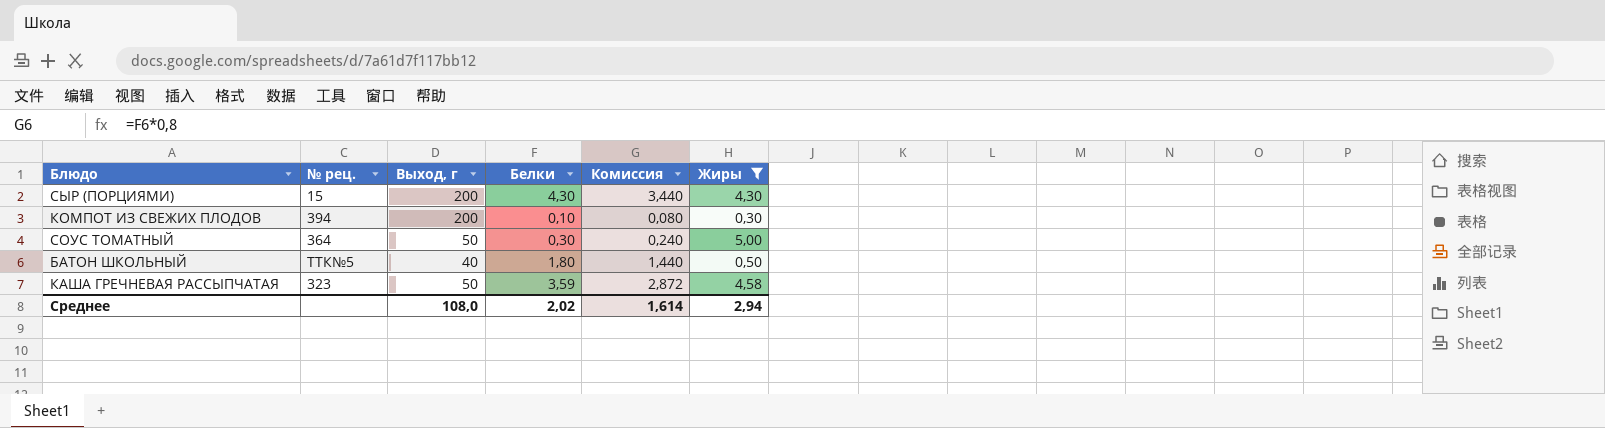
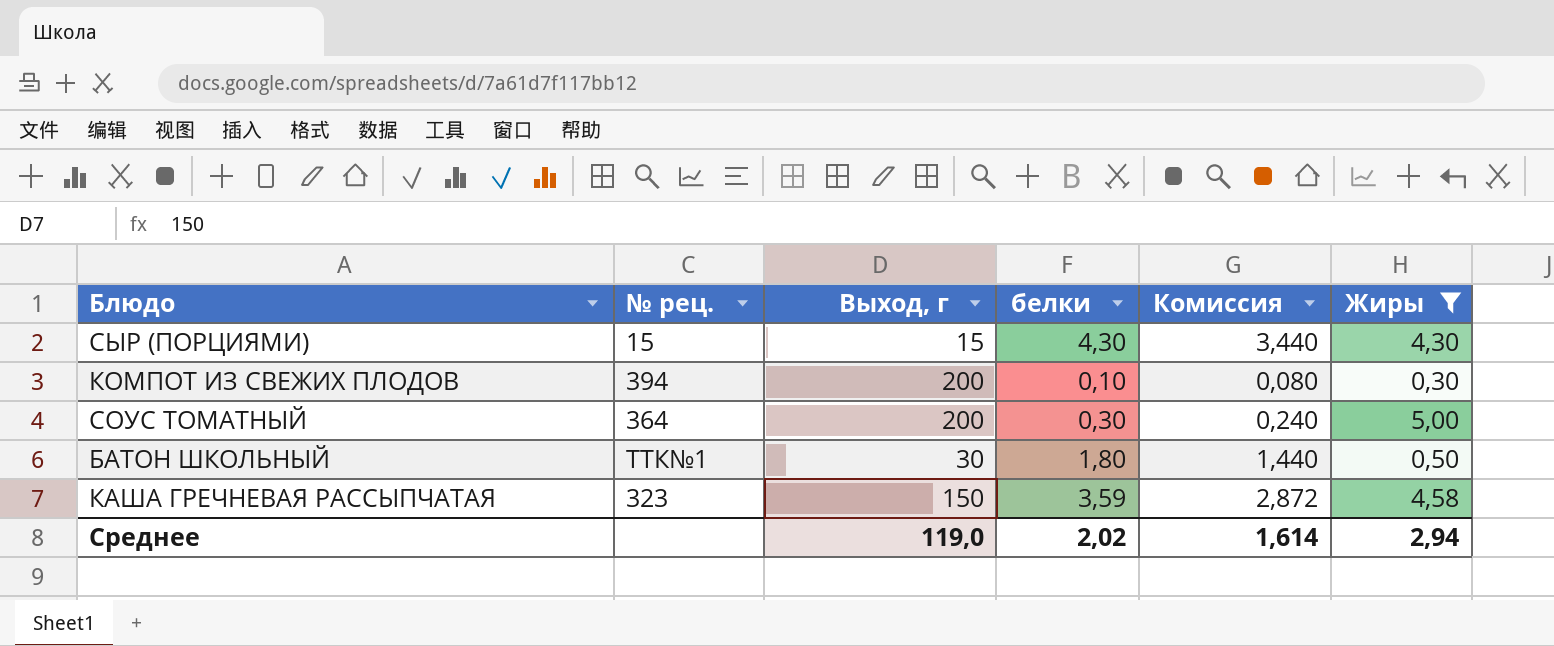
column name: Белки -> белки
СЫР (ПОРЦИЯМИ) | Выход, г: 200 -> 15
СОУС ТОМАТНЫЙ | Выход, г: 50 -> 200
БАТОН ШКОЛЬНЫЙ | № рец.: ТТК№5 -> ТТК№1
БАТОН ШКОЛЬНЫЙ | Выход, г: 40 -> 30
КАША ГРЕЧНЕВАЯ РАССЫПЧАТАЯ | Выход, г: 50 -> 150
Среднее | Выход, г: 108,0 -> 119,0

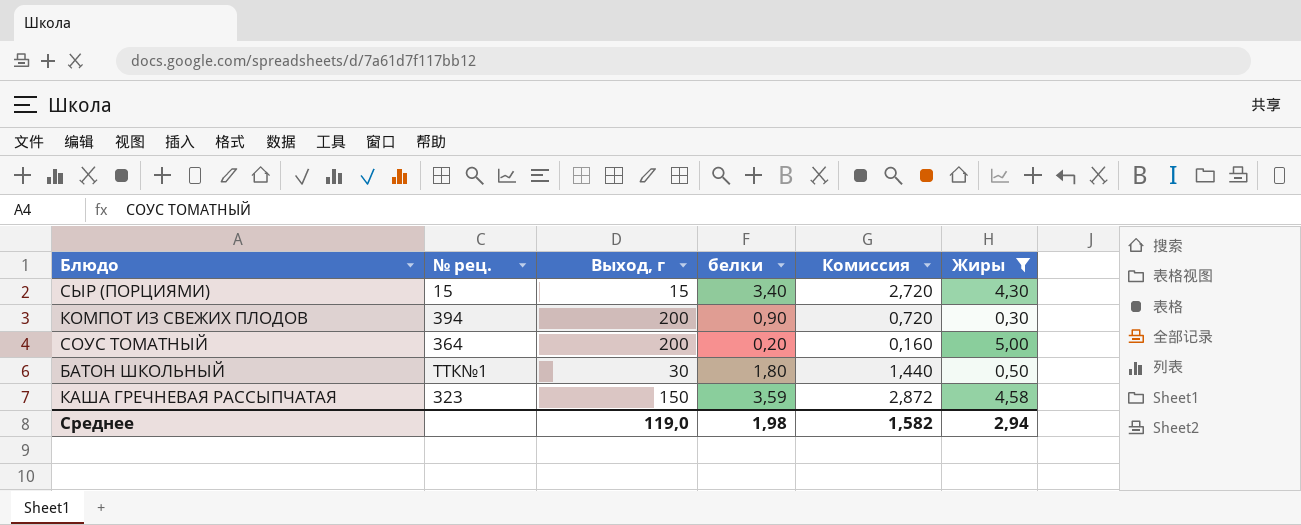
СЫР (ПОРЦИЯМИ) | белки: 4,30 -> 3,40
СЫР (ПОРЦИЯМИ) | Комиссия: 3,440 -> 2,720
КОМПОТ ИЗ СВЕЖИХ ПЛОДОВ | белки: 0,10 -> 0,90
КОМПОТ ИЗ СВЕЖИХ ПЛОДОВ | Комиссия: 0,080 -> 0,720
СОУС ТОМАТНЫЙ | белки: 0,30 -> 0,20
СОУС ТОМАТНЫЙ | Комиссия: 0,240 -> 0,160
Среднее | белки: 2,02 -> 1,98
Среднее | Комиссия: 1,614 -> 1,582

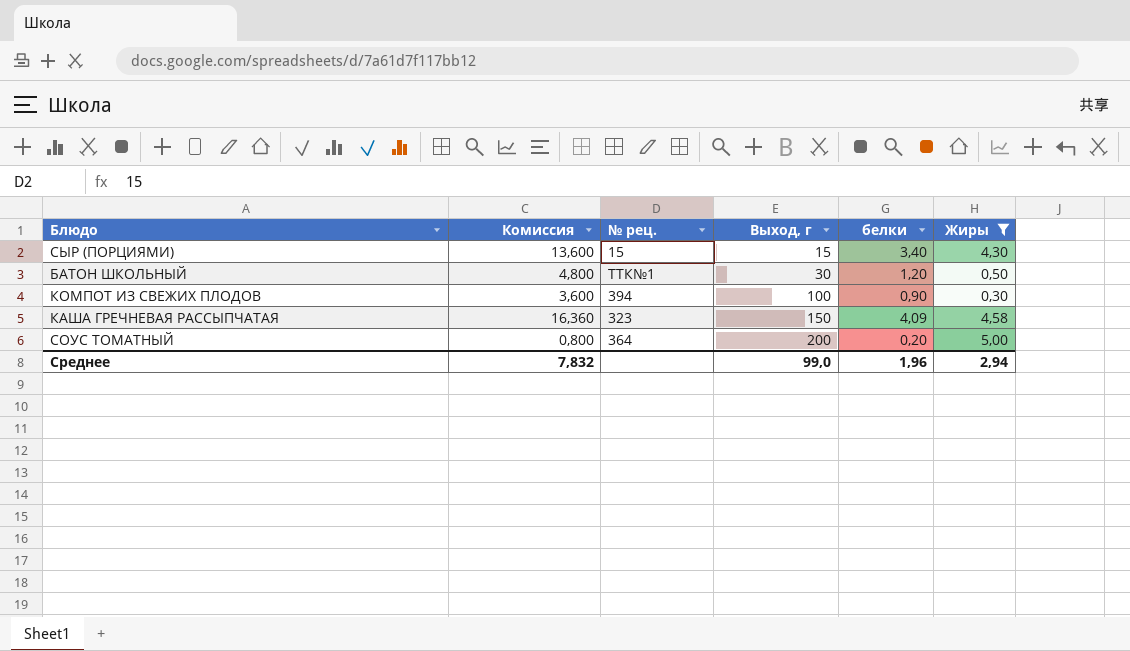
row order: none -> Выход, г ascending
column Комиссия | formula: [белки] * 0,8 -> [белки] * 4
column Комиссия | position: 5 -> 2
БАТОН ШКОЛЬНЫЙ | белки: 1,80 -> 1,20
КОМПОТ ИЗ СВЕЖИХ ПЛОДОВ | Выход, г: 200 -> 100
КАША ГРЕЧНЕВАЯ РАССЫПЧАТАЯ | белки: 3,59 -> 4,09
Среднее | Комиссия: 1,582 -> 7,832
Среднее | Выход, г: 119,0 -> 99,0
Среднее | белки: 1,98 -> 1,96

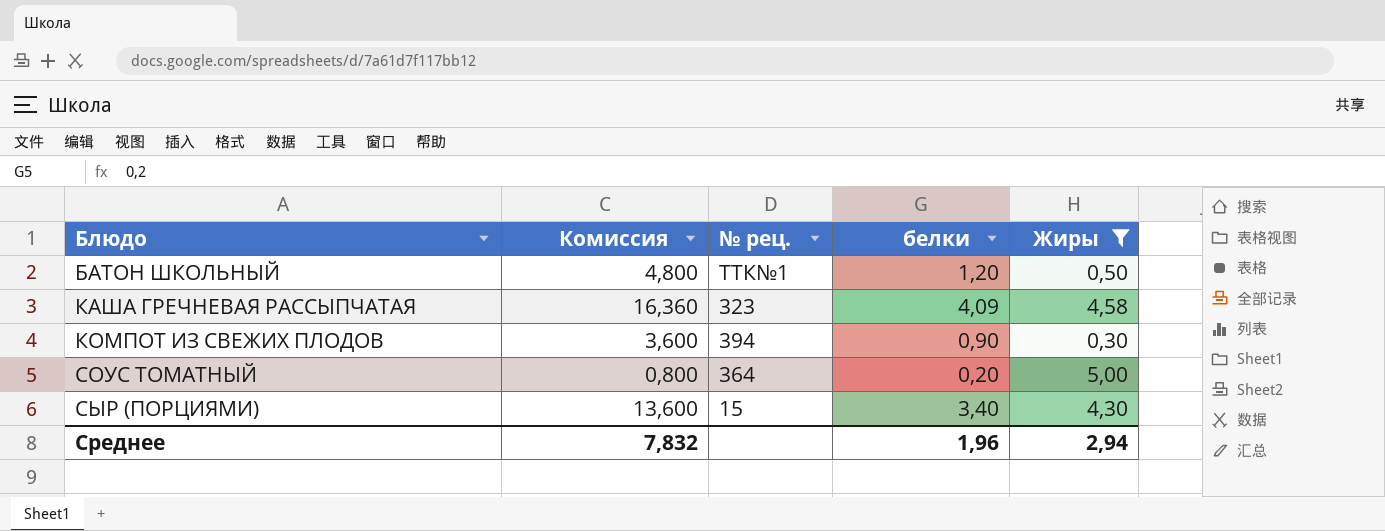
row order: Выход, г ascending -> Блюдо ascending
column Выход, г | position: 4 -> none

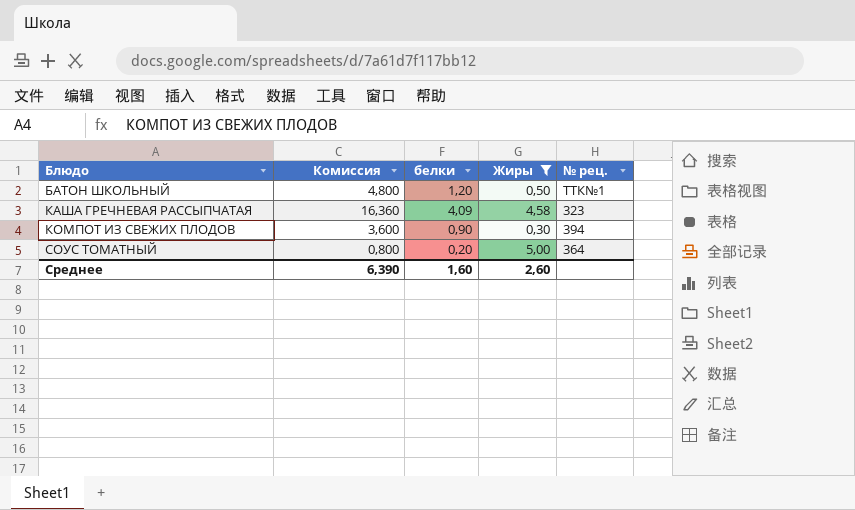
column № рец. | position: 3 -> 5
row СЫР (ПОРЦИЯМИ): 13,600 | 15 | 3,40 | 4,30 -> none
Среднее | Комиссия: 7,832 -> 6,390
Среднее | белки: 1,96 -> 1,60
Среднее | Жиры: 2,94 -> 2,60

